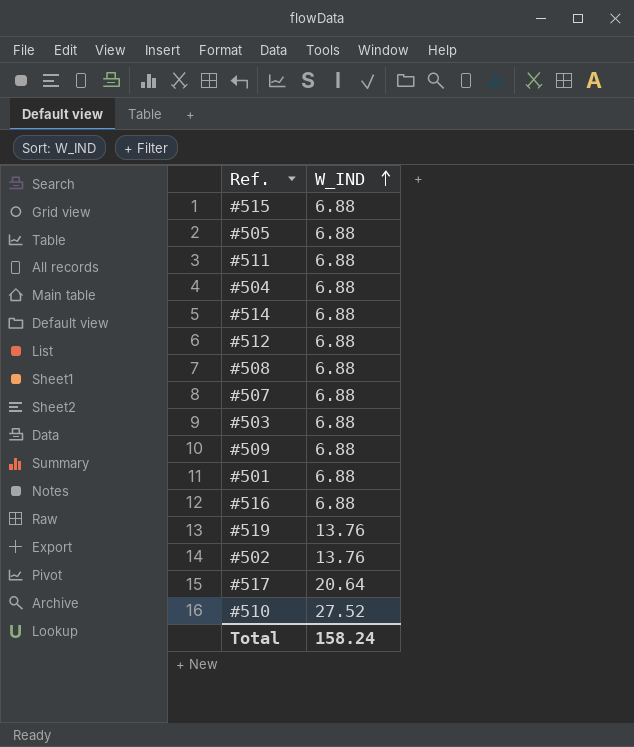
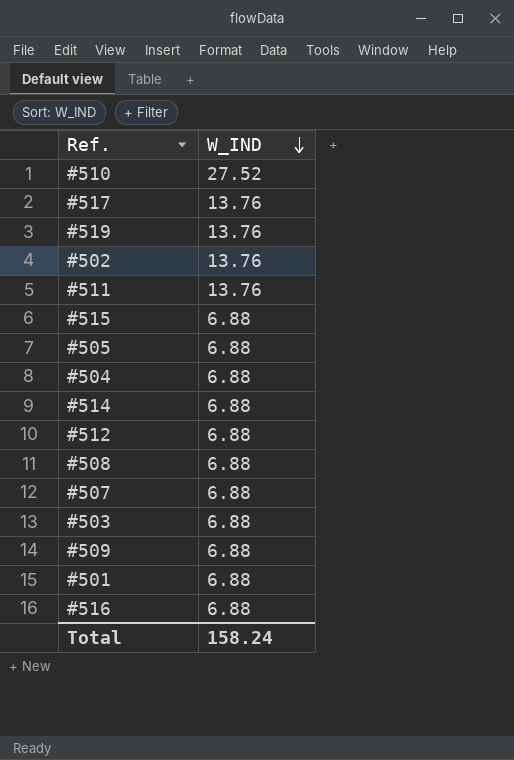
row order: W_IND ascending -> W_IND descending
#517 | W_IND: 20.64 -> 13.76
#511 | W_IND: 6.88 -> 13.76

